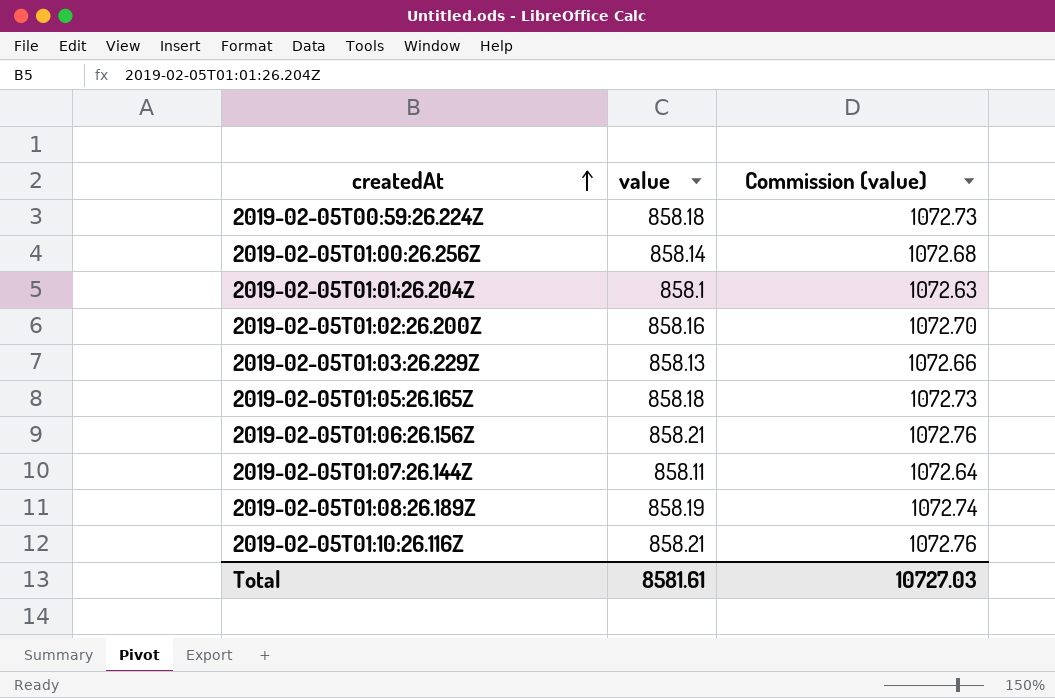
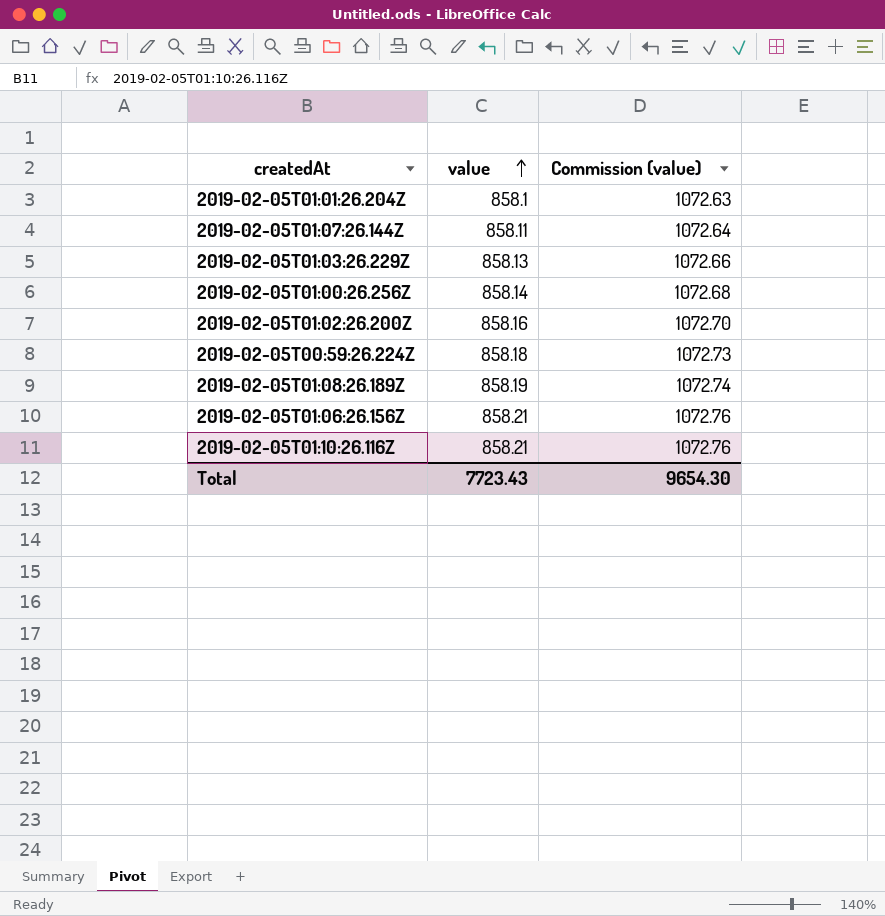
row order: createdAt ascending -> value ascending
row 2019-02-05T01:05:26.165Z: 858.18 | 1072.73 -> none
Total | value: 8581.61 -> 7723.43
Total | Commission (value): 10727.03 -> 9654.30

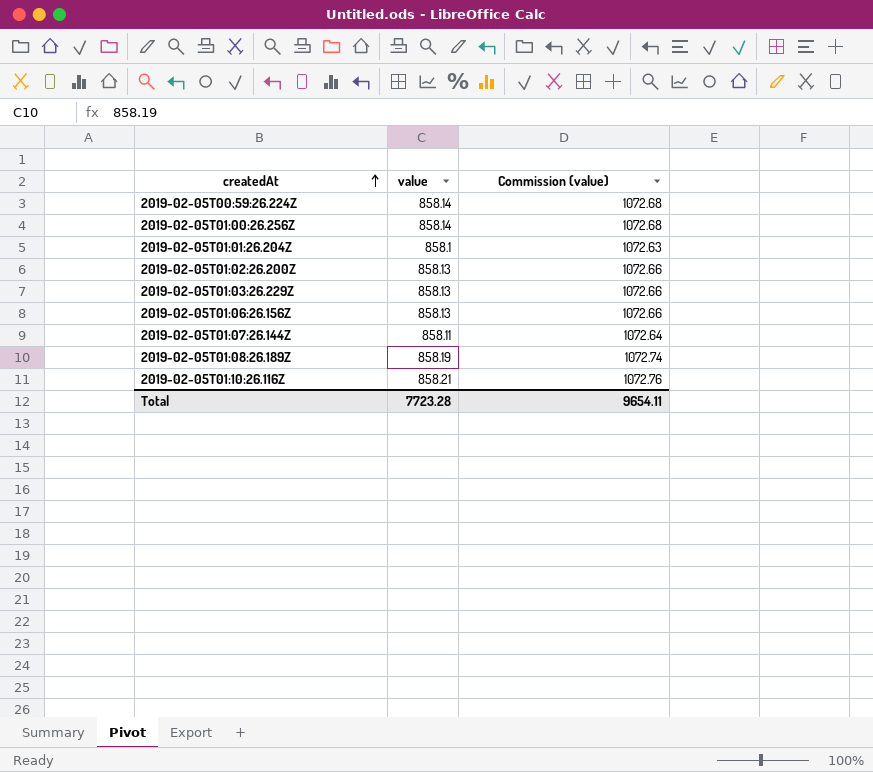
row order: value ascending -> createdAt ascending
2019-02-05T00:59:26.224Z | value: 858.18 -> 858.14
2019-02-05T00:59:26.224Z | Commission (value): 1072.73 -> 1072.68
2019-02-05T01:02:26.200Z | value: 858.16 -> 858.13
2019-02-05T01:02:26.200Z | Commission (value): 1072.70 -> 1072.66
2019-02-05T01:06:26.156Z | value: 858.21 -> 858.13
2019-02-05T01:06:26.156Z | Commission (value): 1072.76 -> 1072.66
Total | value: 7723.43 -> 7723.28
Total | Commission (value): 9654.30 -> 9654.11

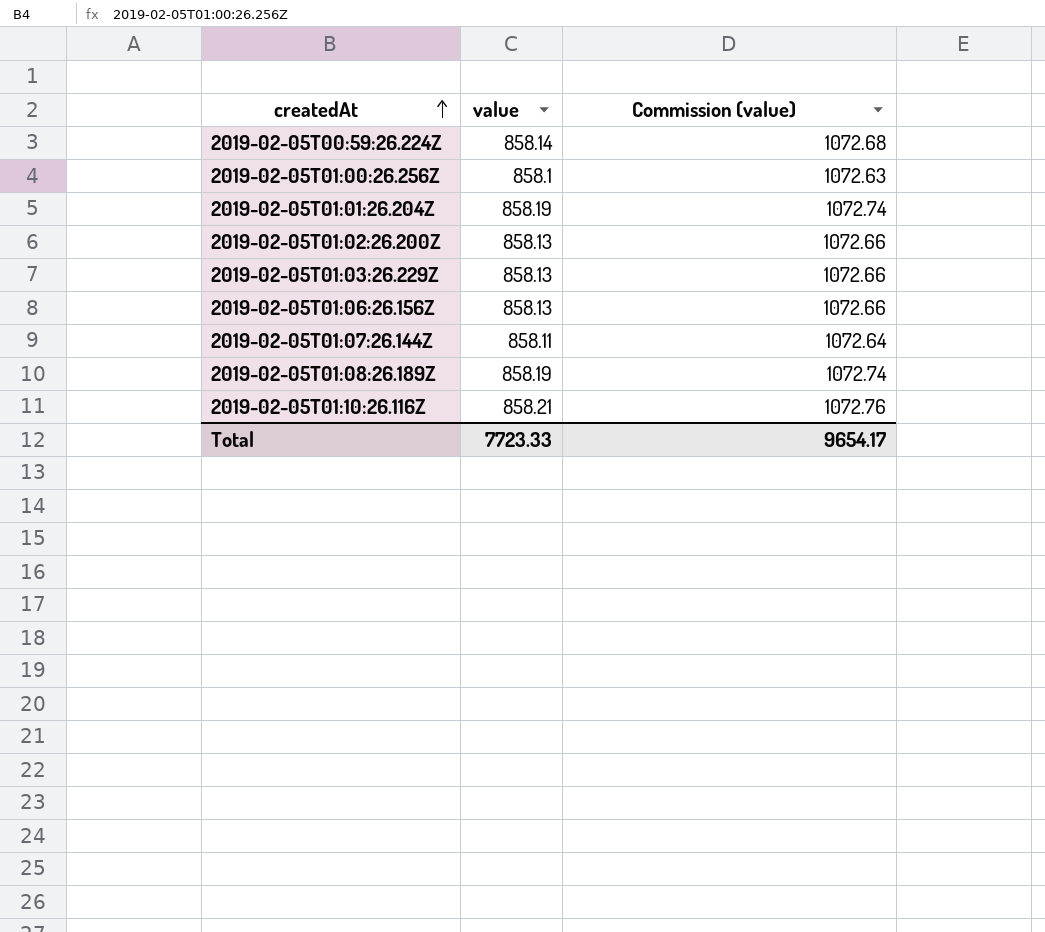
2019-02-05T01:00:26.256Z | value: 858.14 -> 858.1
2019-02-05T01:00:26.256Z | Commission (value): 1072.68 -> 1072.63
2019-02-05T01:01:26.204Z | value: 858.1 -> 858.19
2019-02-05T01:01:26.204Z | Commission (value): 1072.63 -> 1072.74
Total | value: 7723.28 -> 7723.33
Total | Commission (value): 9654.11 -> 9654.17

